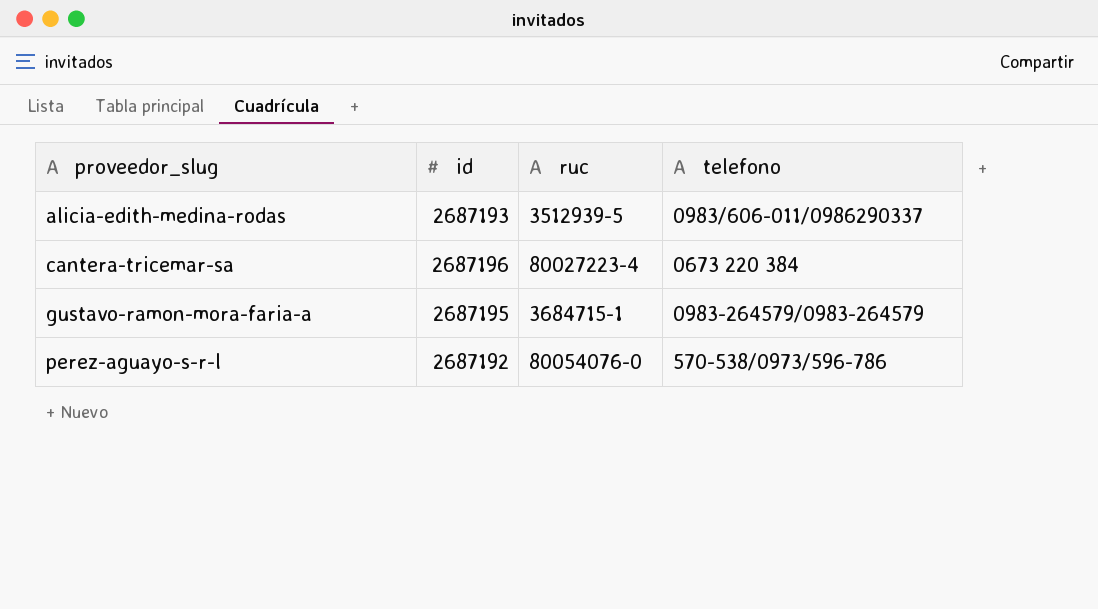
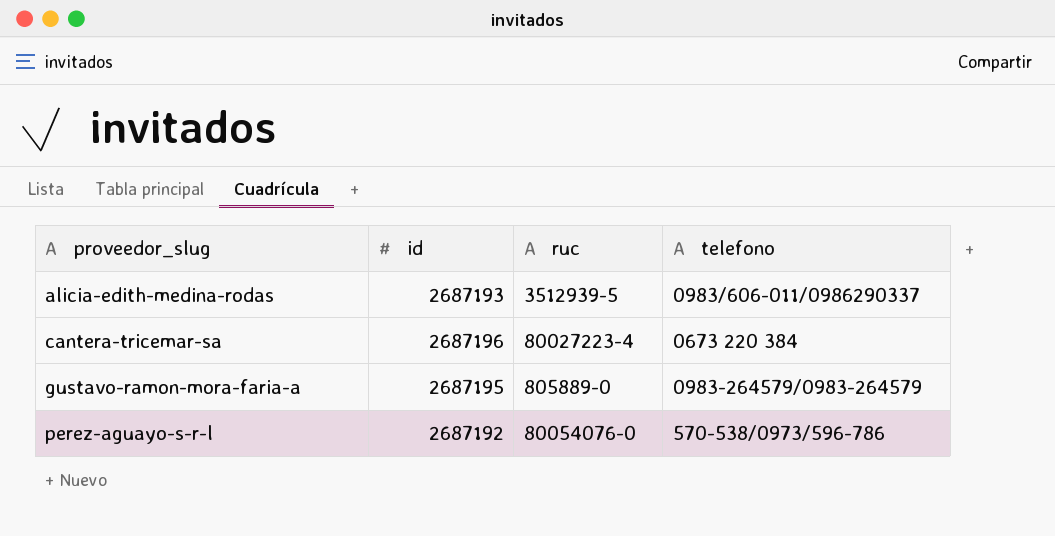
gustavo-ramon-mora-faria-a | ruc: 3684715-1 -> 805889-0

